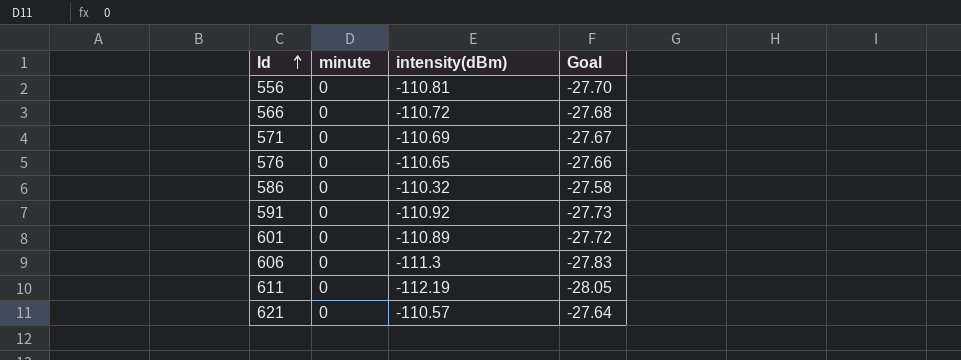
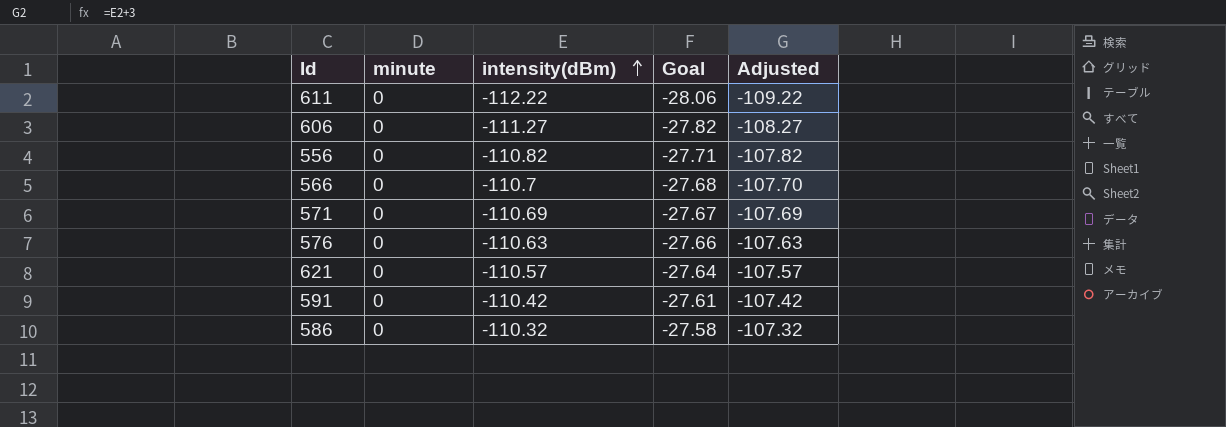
row order: Id ascending -> intensity(dBm) ascending
column Adjusted | formula: none -> [intensity(dBm)] + 3
row 601: 0 | -110.89 | -27.72 -> none
611 | intensity(dBm): -112.19 -> -112.22
611 | Goal: -28.05 -> -28.06
606 | intensity(dBm): -111.3 -> -111.27
606 | Goal: -27.83 -> -27.82
556 | intensity(dBm): -110.81 -> -110.82
556 | Goal: -27.70 -> -27.71
566 | intensity(dBm): -110.72 -> -110.7
576 | intensity(dBm): -110.65 -> -110.63
591 | intensity(dBm): -110.92 -> -110.42
591 | Goal: -27.73 -> -27.61

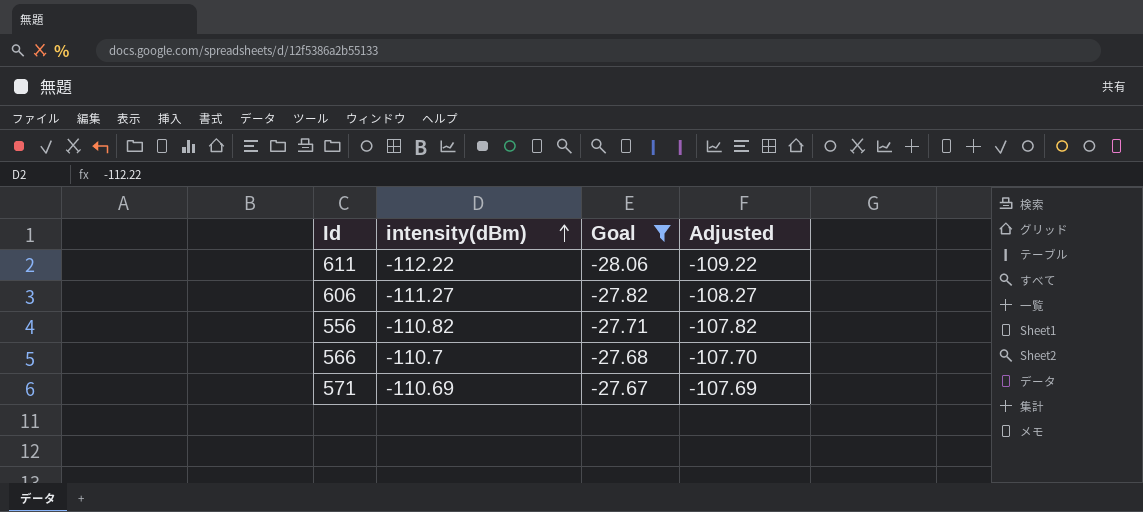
filter: none -> Goal <= -27.67
column minute | position: 2 -> none

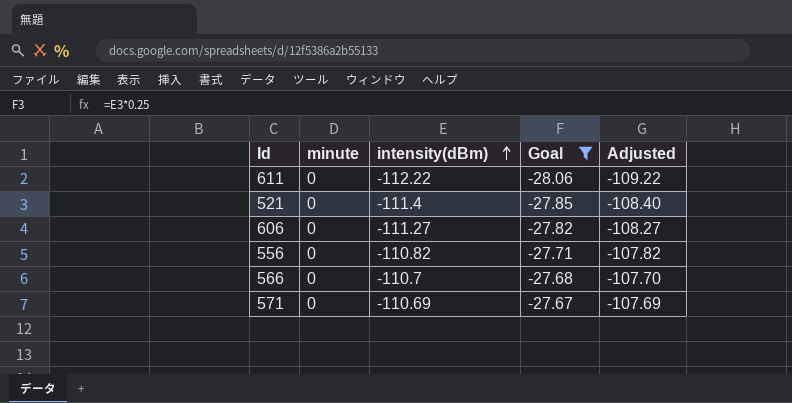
column minute | position: none -> 2
row 521: none -> 0 | -111.4 | -27.85 | -108.40

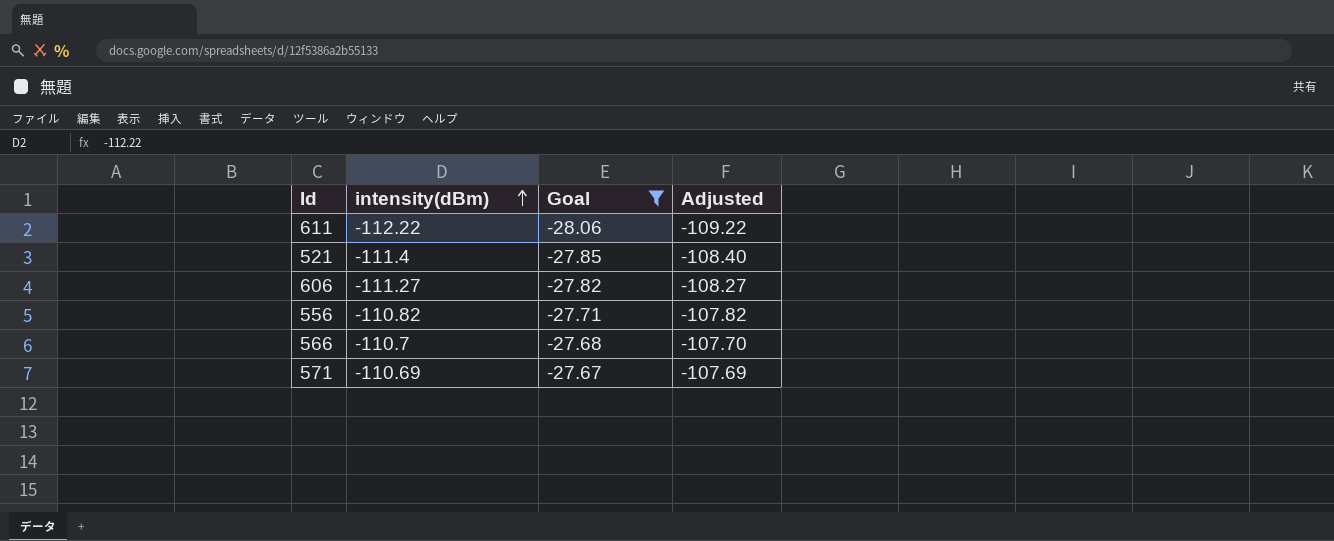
column minute | position: 2 -> none

